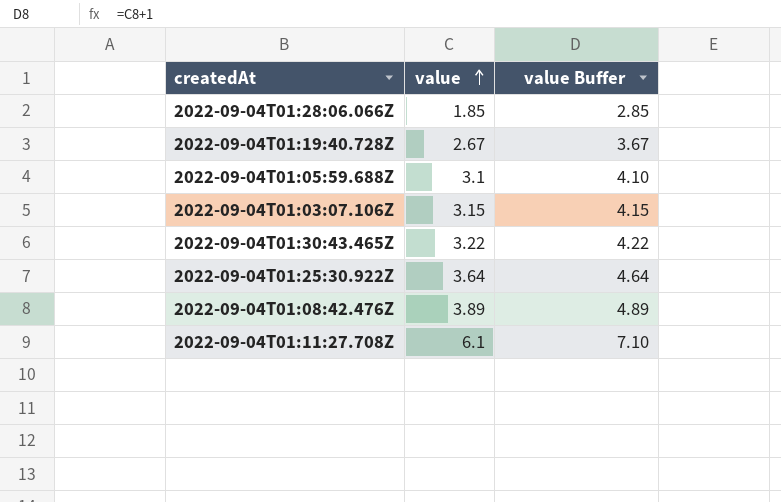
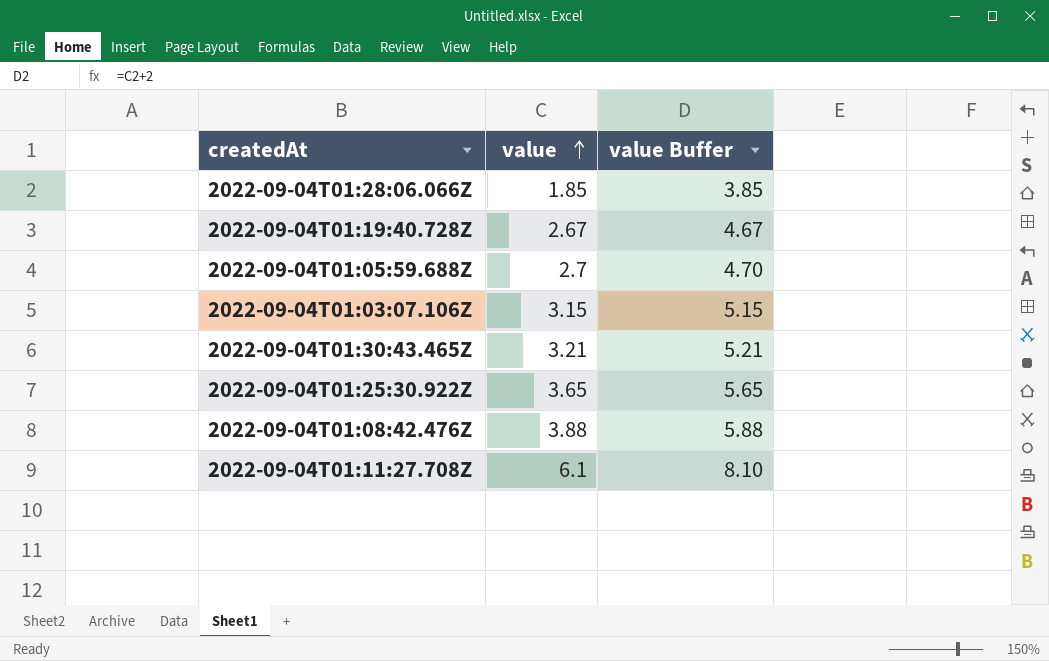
column value Buffer | formula: [value] + 1 -> [value] + 2
2022-09-04T01:05:59.688Z | value: 3.1 -> 2.7
2022-09-04T01:30:43.465Z | value: 3.22 -> 3.21
2022-09-04T01:25:30.922Z | value: 3.64 -> 3.65
2022-09-04T01:08:42.476Z | value: 3.89 -> 3.88

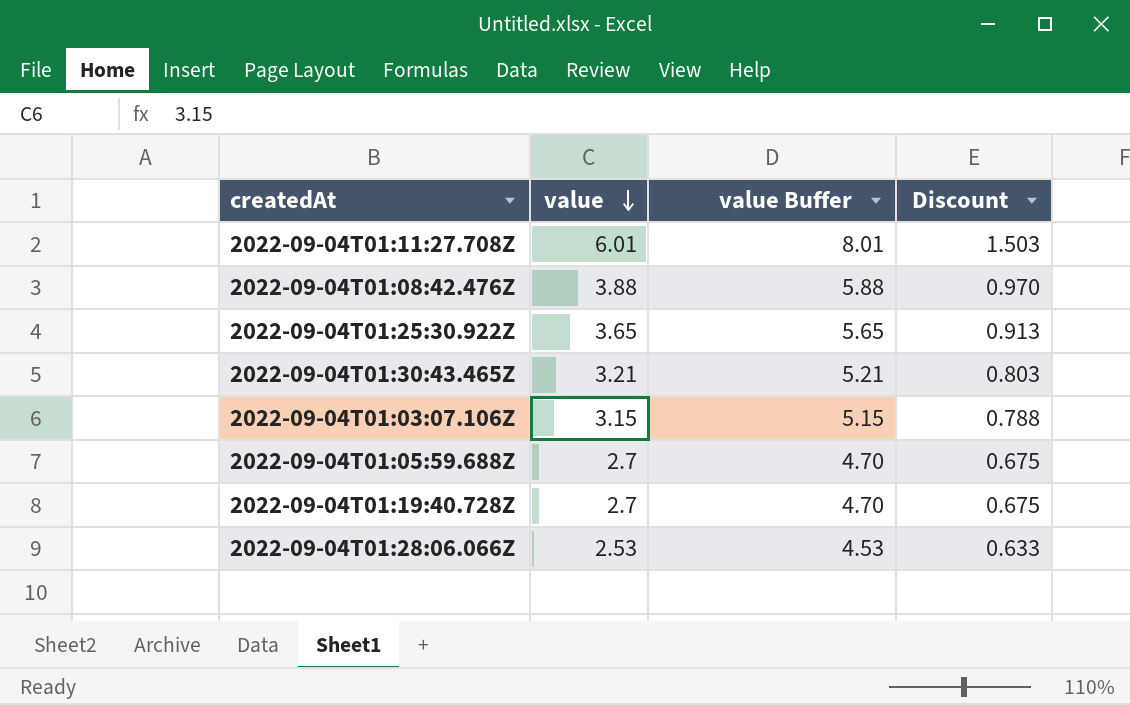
row order: value ascending -> value descending
column Discount | formula: none -> [value] * 0.25
2022-09-04T01:11:27.708Z | value: 6.1 -> 6.01
2022-09-04T01:11:27.708Z | value Buffer: 8.10 -> 8.01
2022-09-04T01:19:40.728Z | value: 2.67 -> 2.7
2022-09-04T01:19:40.728Z | value Buffer: 4.67 -> 4.70
2022-09-04T01:28:06.066Z | value: 1.85 -> 2.53
2022-09-04T01:28:06.066Z | value Buffer: 3.85 -> 4.53

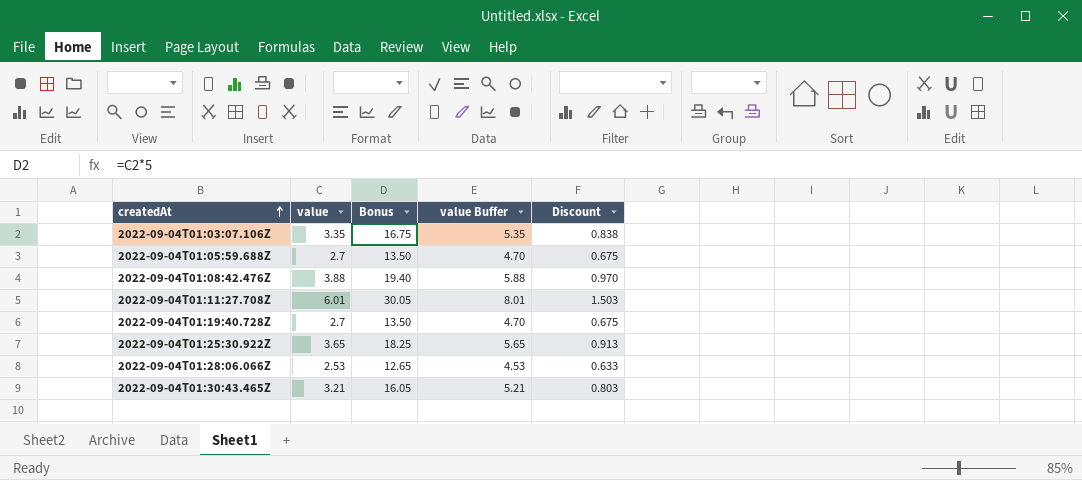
row order: value descending -> createdAt ascending
column Bonus | formula: none -> [value] * 5
2022-09-04T01:03:07.106Z | value: 3.15 -> 3.35
2022-09-04T01:03:07.106Z | value Buffer: 5.15 -> 5.35
2022-09-04T01:03:07.106Z | Discount: 0.788 -> 0.838

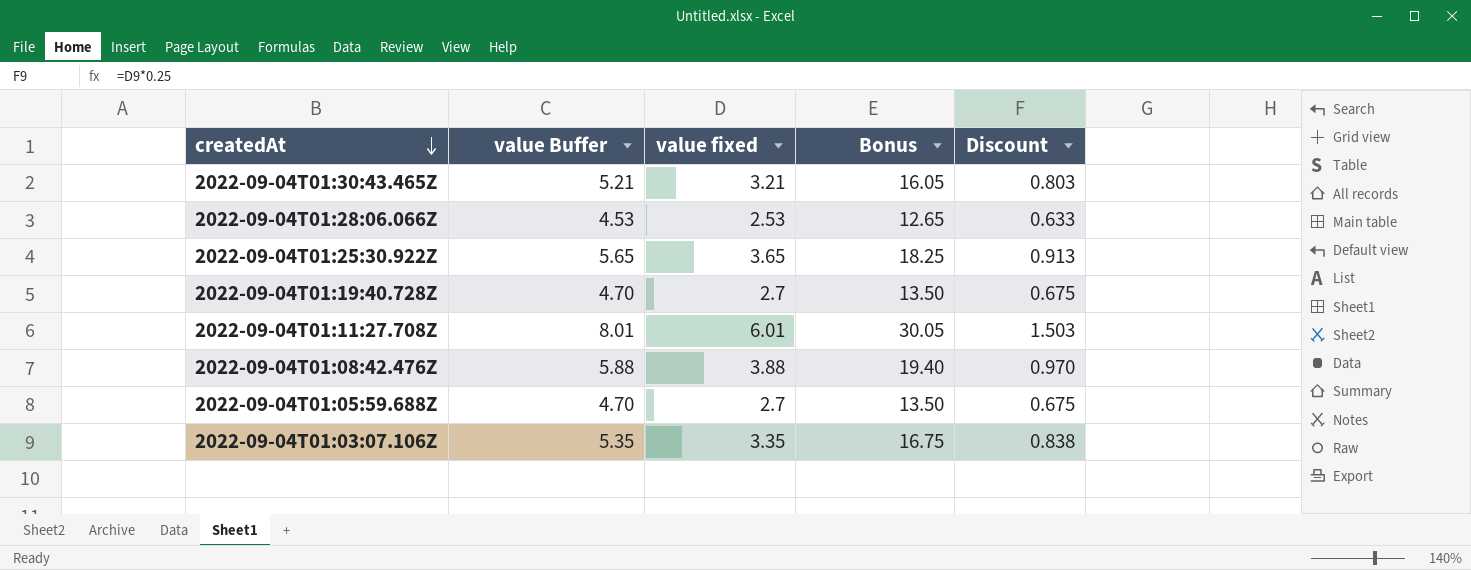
row order: createdAt ascending -> createdAt descending
column value Buffer | position: 4 -> 2
column name: value -> value fixed

